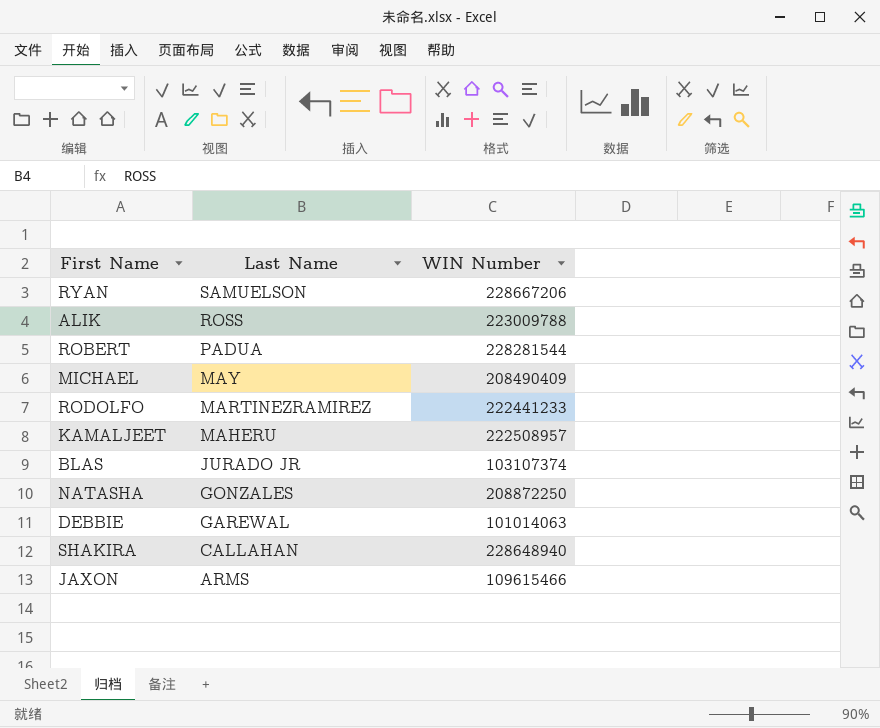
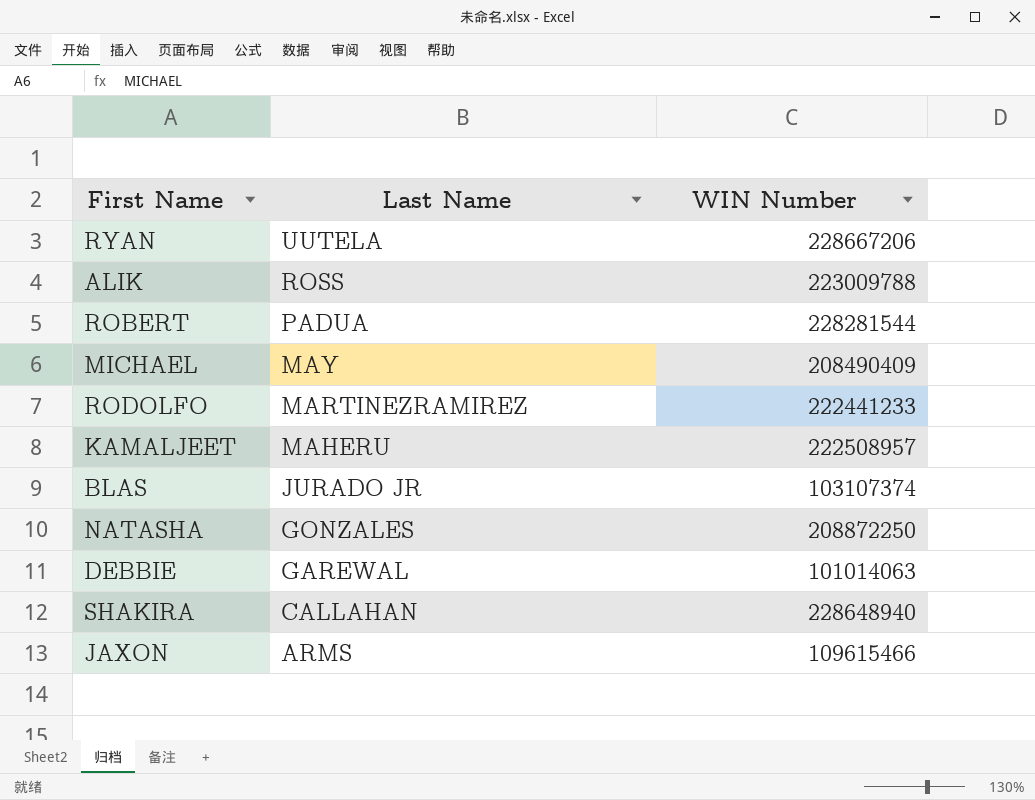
RYAN | Last Name: SAMUELSON -> UUTELA

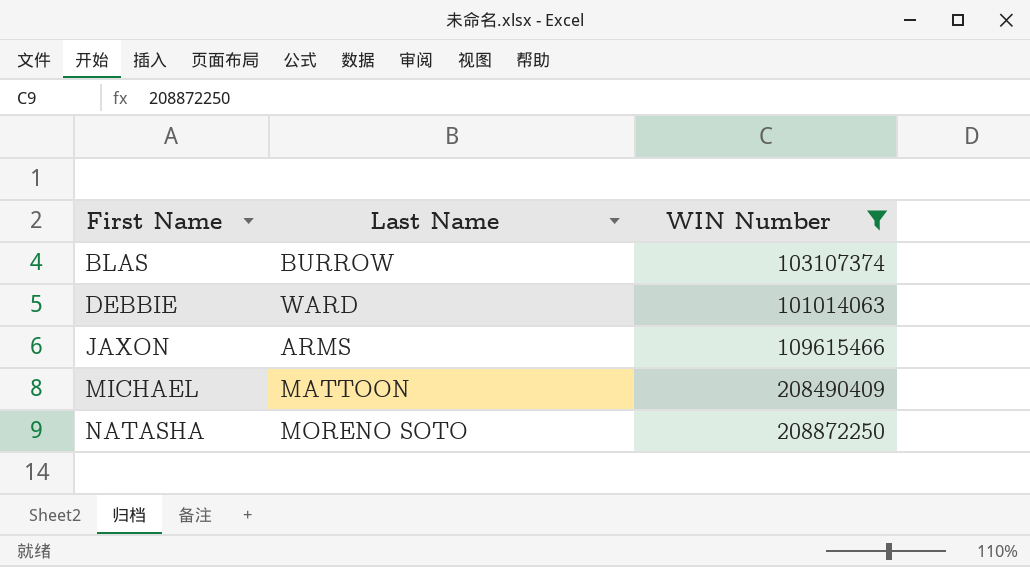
filter: none -> WIN Number <= 208872250
row order: Last Name descending -> First Name ascending
BLAS | Last Name: JURADO JR -> BURROW
DEBBIE | Last Name: GAREWAL -> WARD
MICHAEL | Last Name: MAY -> MATTOON
NATASHA | Last Name: GONZALES -> MORENO SOTO

